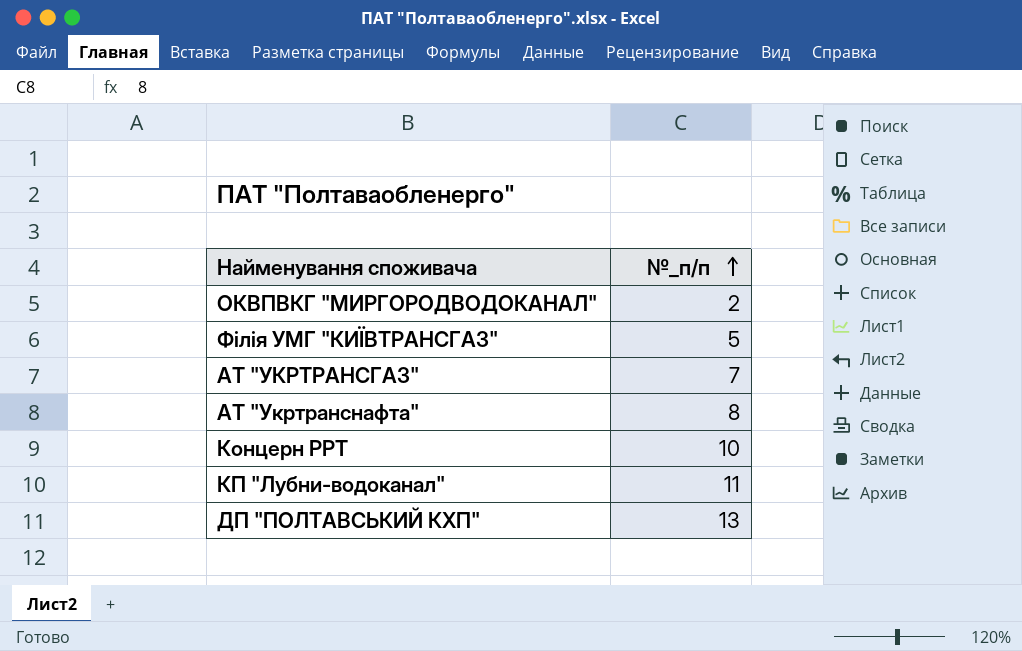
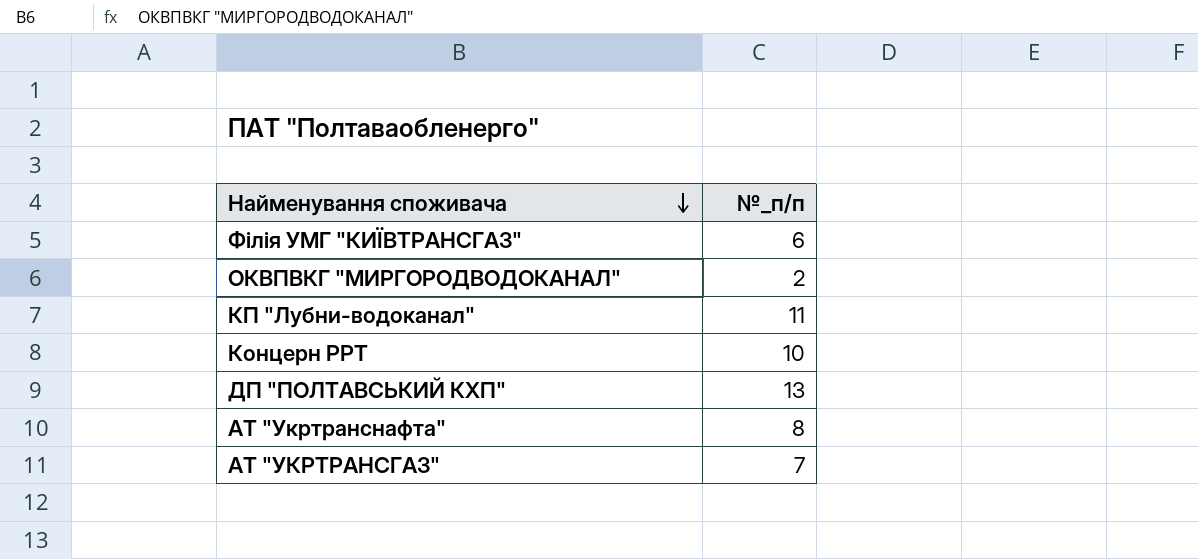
row order: №_п/п ascending -> Найменування споживача descending
Філія УМГ "КИЇВТРАНСГАЗ" | №_п/п: 5 -> 6

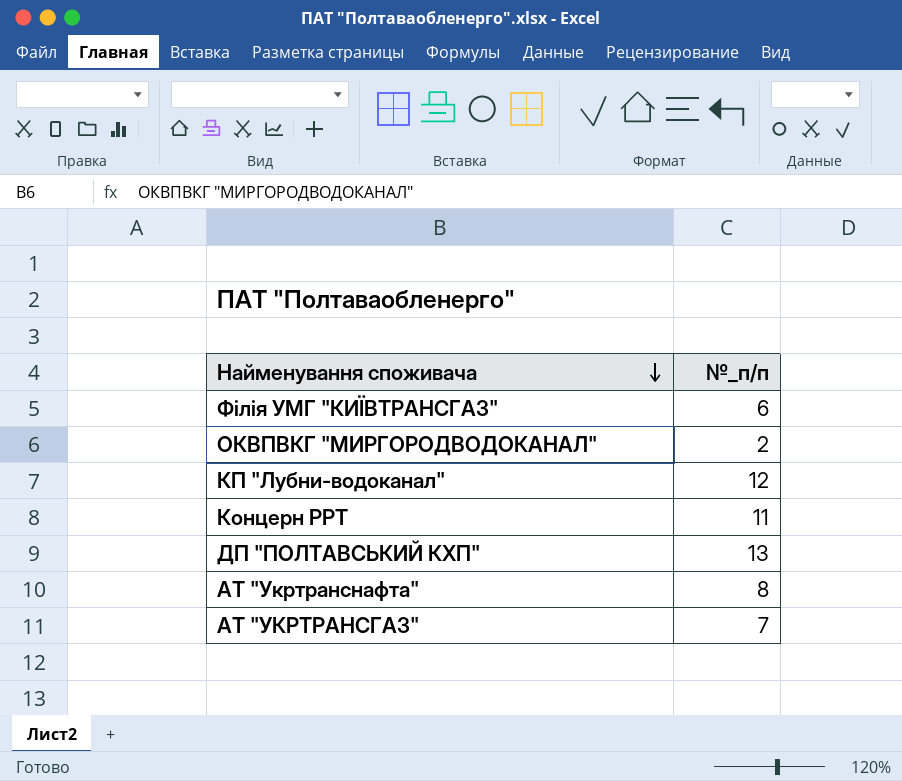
КП "Лубни-водоканал" | №_п/п: 11 -> 12
Концерн РРТ | №_п/п: 10 -> 11

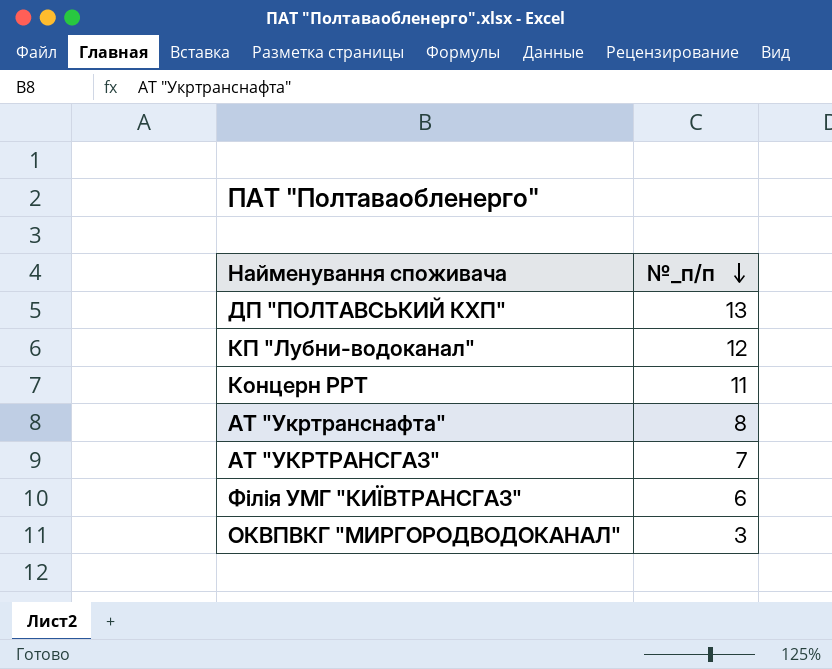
row order: Найменування споживача descending -> №_п/п descending
ОКВПВКГ "МИРГОРОДВОДОКАНАЛ" | №_п/п: 2 -> 3

